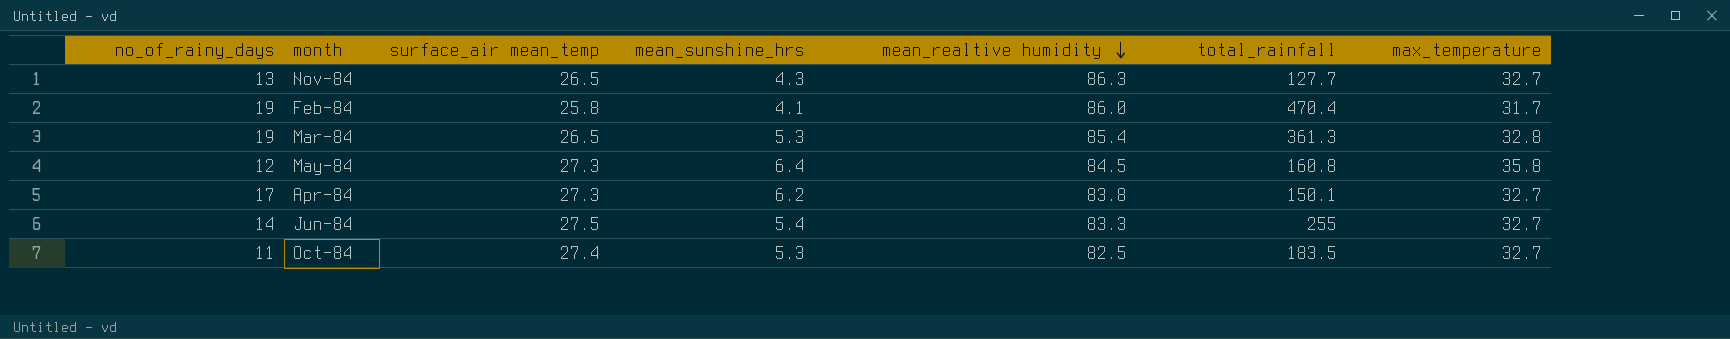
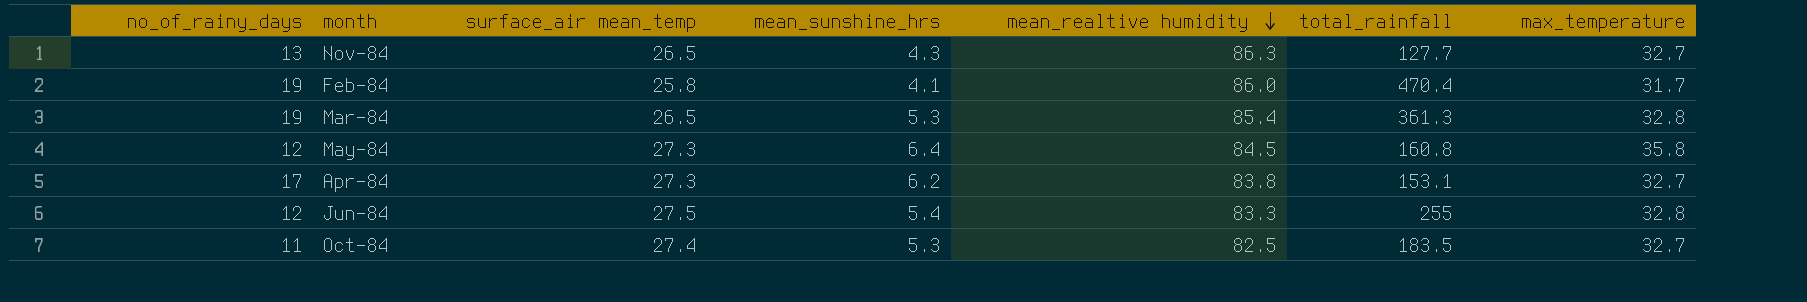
Apr-84 | total_rainfall: 150.1 -> 153.1
Jun-84 | no_of_rainy_days: 14 -> 12
Jun-84 | max_temperature: 32.7 -> 32.8

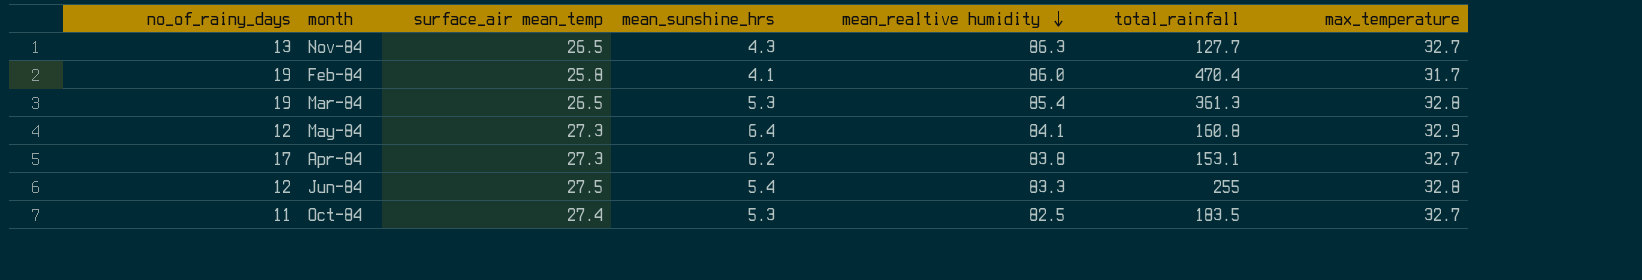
May-84 | mean_realtive humidity: 84.5 -> 84.1
May-84 | max_temperature: 35.8 -> 32.9

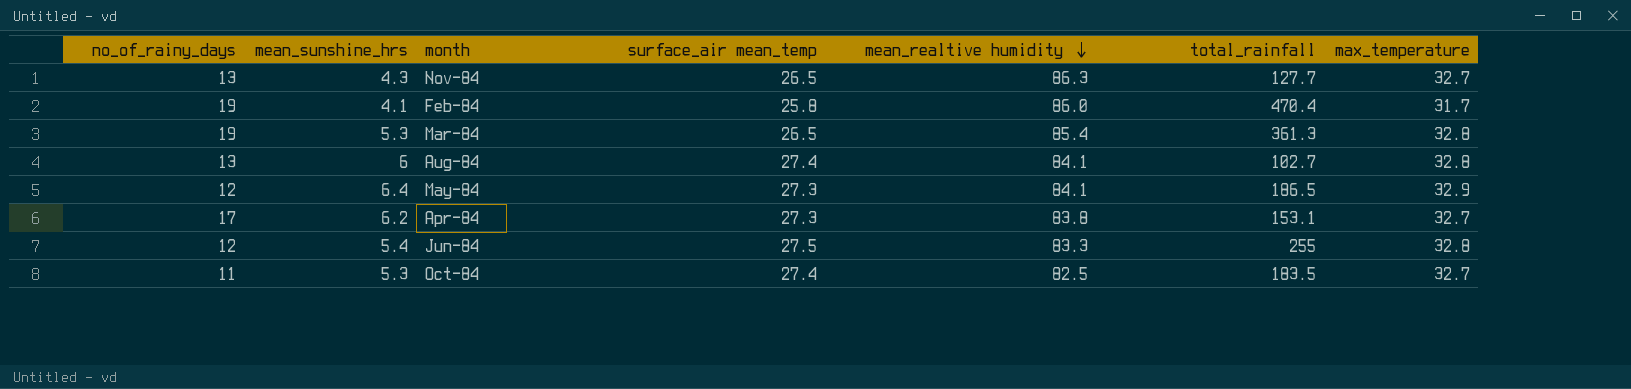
column mean_sunshine_hrs | position: 4 -> 2
row Aug-84: none -> 13 | 6 | 27.4 | 84.1 | 102.7 | 32.8
May-84 | total_rainfall: 160.8 -> 186.5

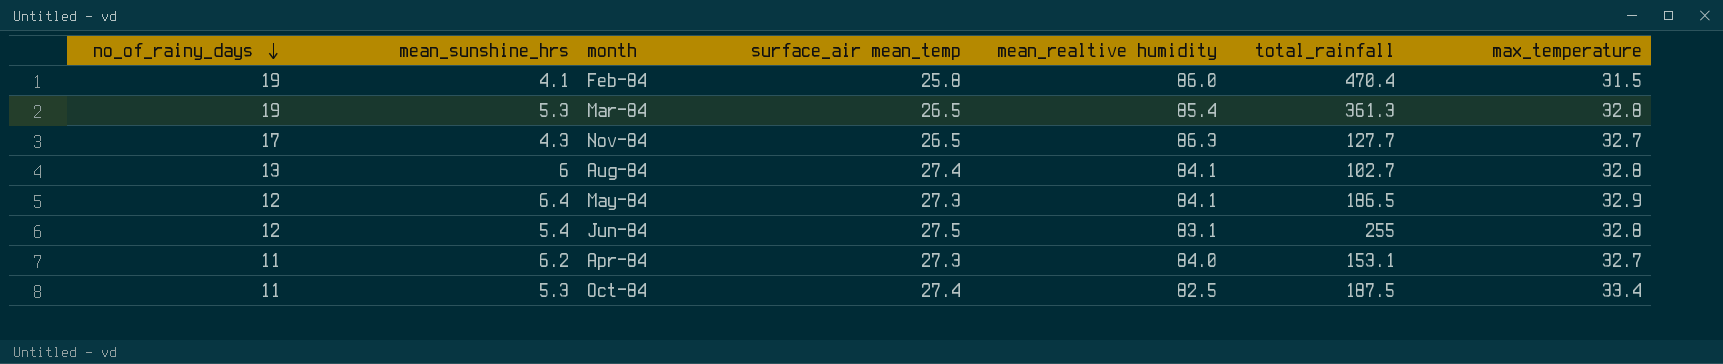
row order: mean_realtive humidity descending -> no_of_rainy_days descending
Feb-84 | max_temperature: 31.7 -> 31.5
Nov-84 | no_of_rainy_days: 13 -> 17
Jun-84 | mean_realtive humidity: 83.3 -> 83.1
Apr-84 | no_of_rainy_days: 17 -> 11
Apr-84 | mean_realtive humidity: 83.8 -> 84.0
Oct-84 | total_rainfall: 183.5 -> 187.5
Oct-84 | max_temperature: 32.7 -> 33.4

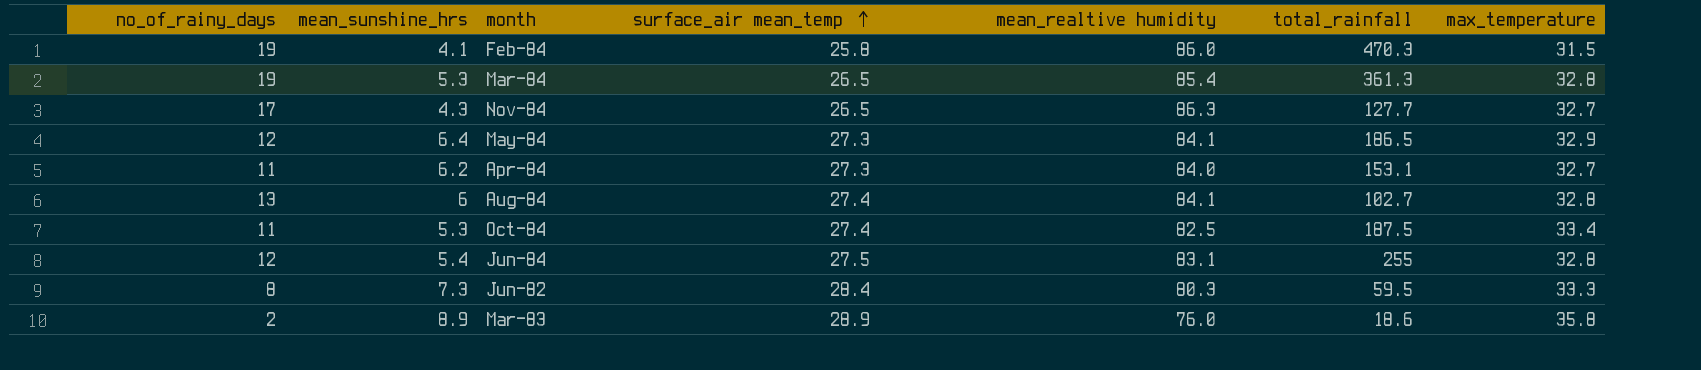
row order: no_of_rainy_days descending -> surface_air mean_temp ascending
Feb-84 | total_rainfall: 470.4 -> 470.3
row Jun-82: none -> 8 | 7.3 | 28.4 | 80.3 | 59.5 | 33.3
row Mar-83: none -> 2 | 8.9 | 28.9 | 76.0 | 18.6 | 35.8

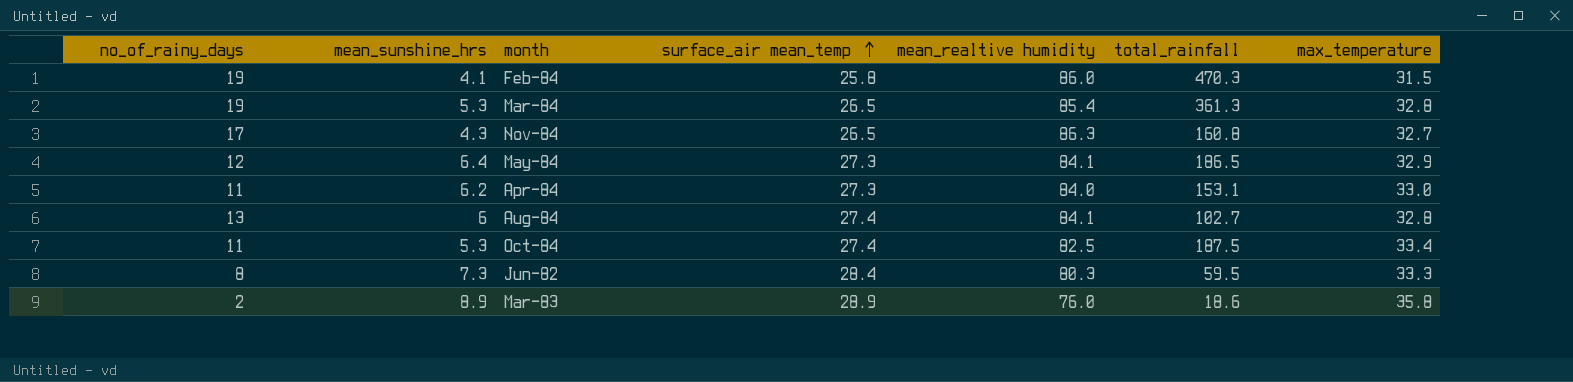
row Jun-84: 12 | 5.4 | 27.5 | 83.1 | 255 | 32.8 -> none
Nov-84 | total_rainfall: 127.7 -> 160.8
Apr-84 | max_temperature: 32.7 -> 33.0

